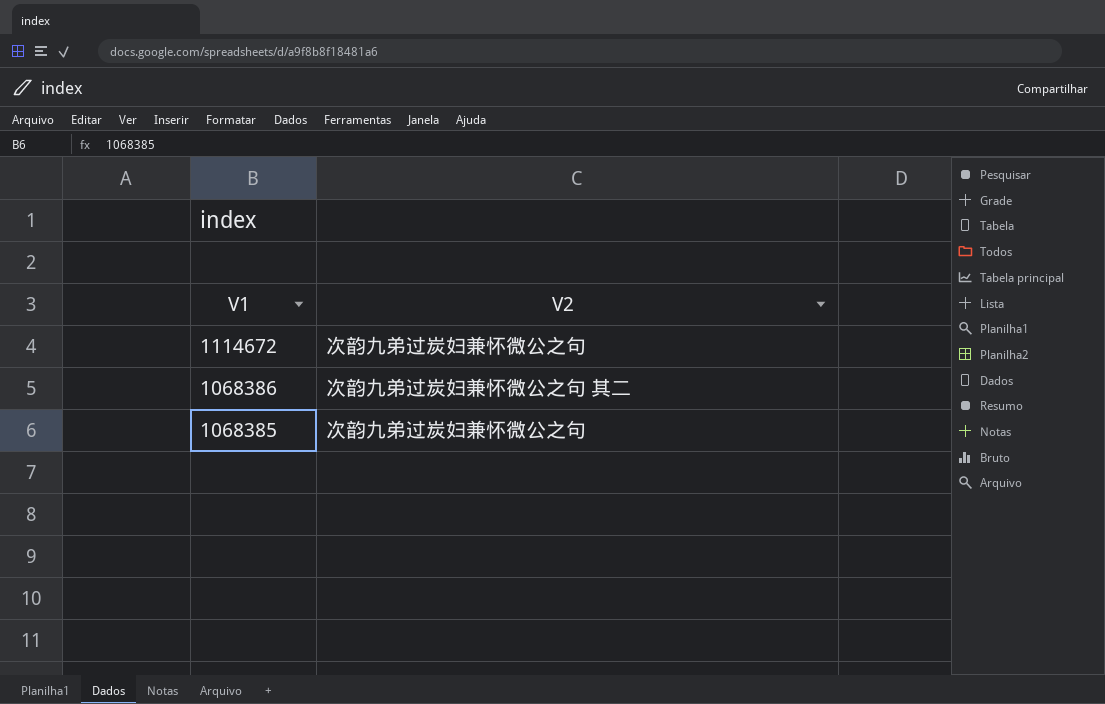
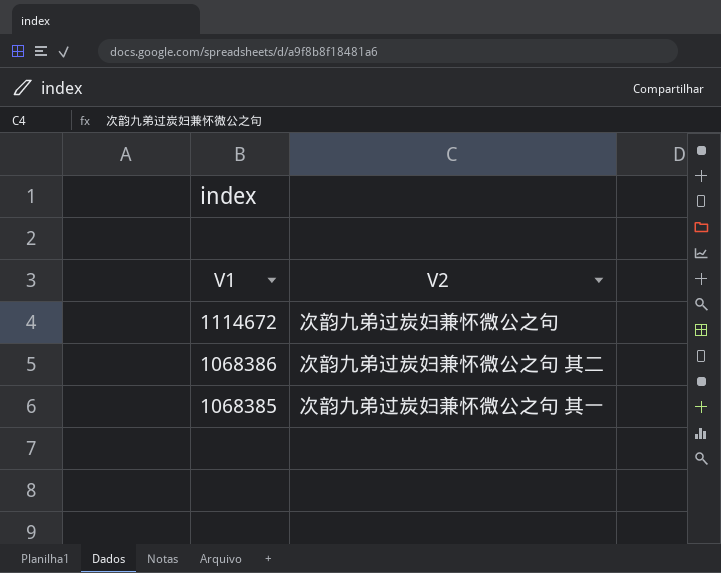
1068385 | V2: 次韵九弟过炭妇兼怀微公之句 -> 次韵九弟过炭妇兼怀微公之句 其一

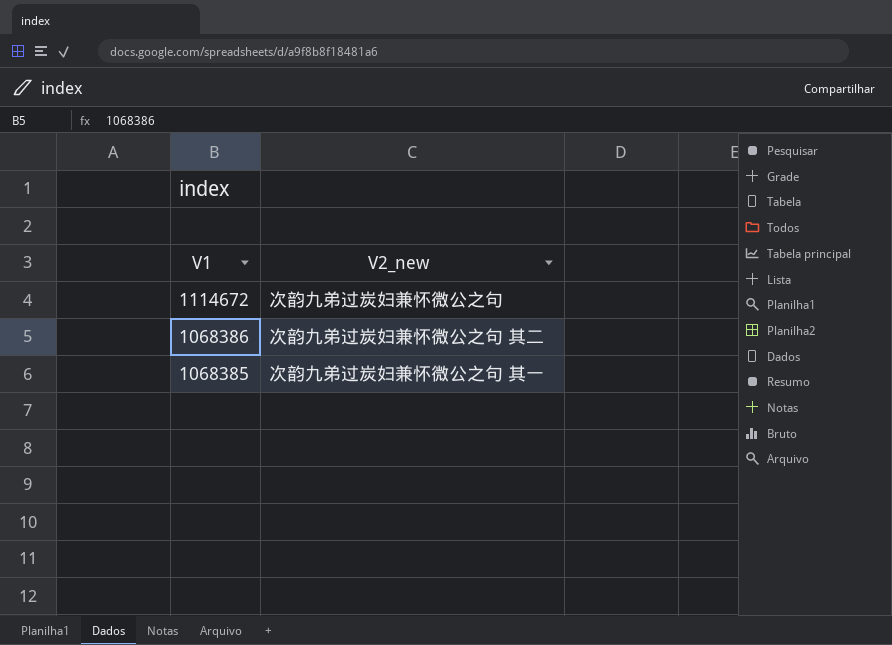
column name: V2 -> V2_new

